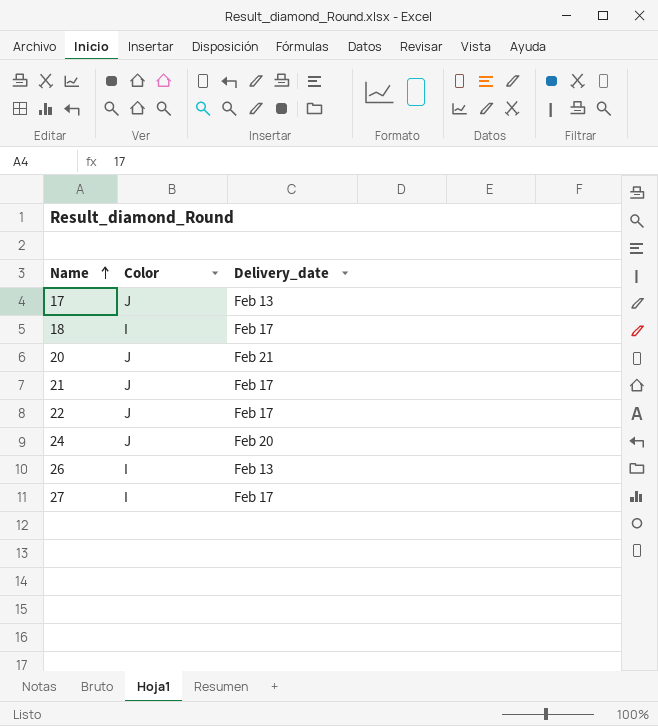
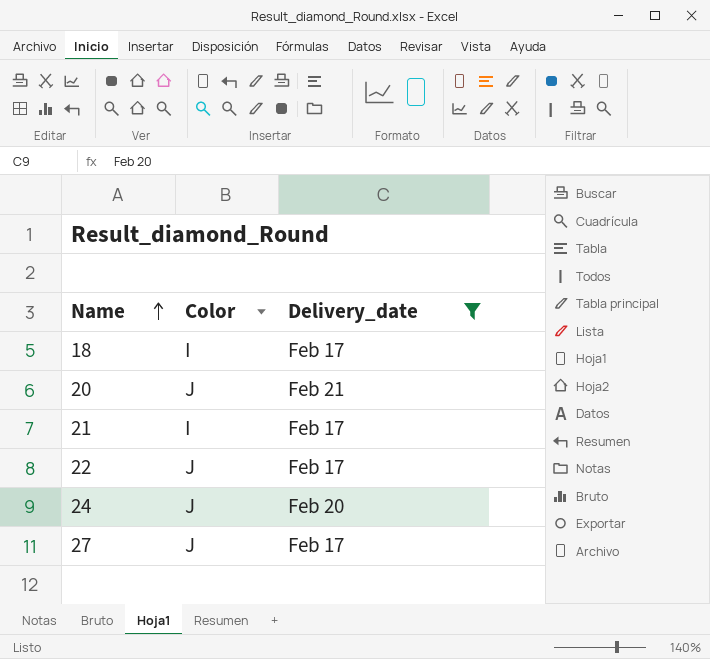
filter: none -> Delivery_date != Feb 13
21 | Color: J -> I
27 | Color: I -> J

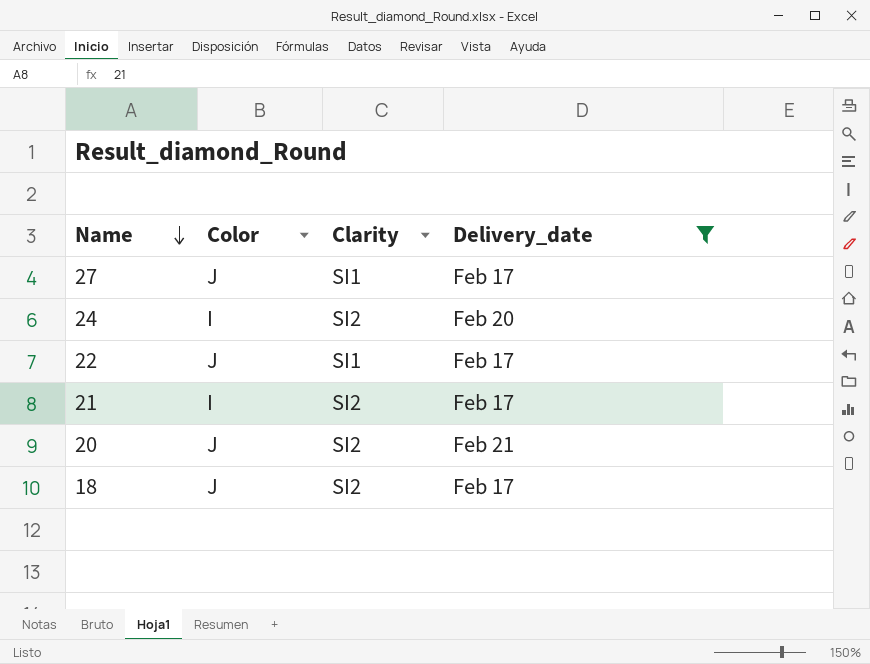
row order: Name ascending -> Name descending
column Clarity | position: none -> 3
24 | Color: J -> I
18 | Color: I -> J

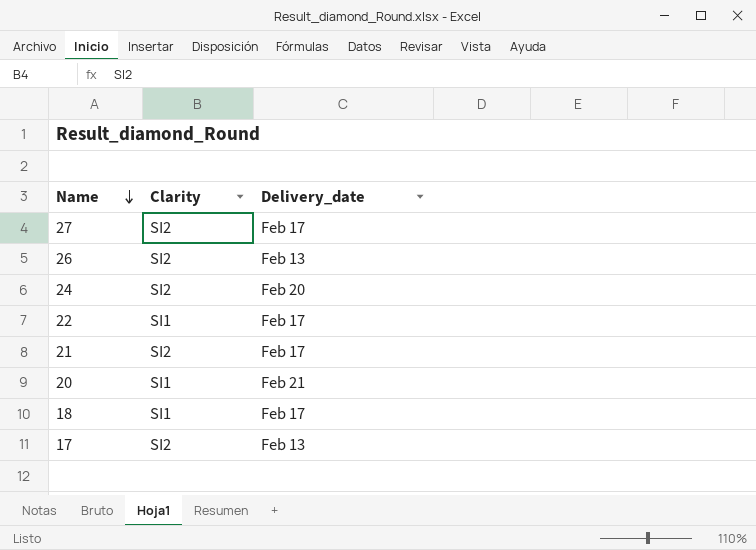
filter: Delivery_date != Feb 13 -> none
column Color | position: 2 -> none
27 | Clarity: SI1 -> SI2
20 | Clarity: SI2 -> SI1
18 | Clarity: SI2 -> SI1

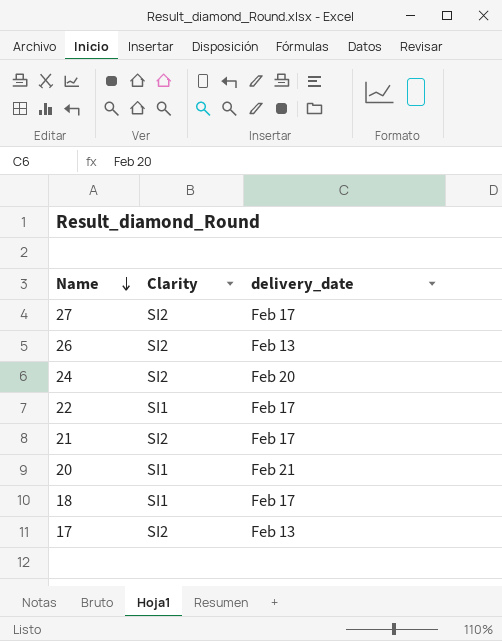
column name: Delivery_date -> delivery_date

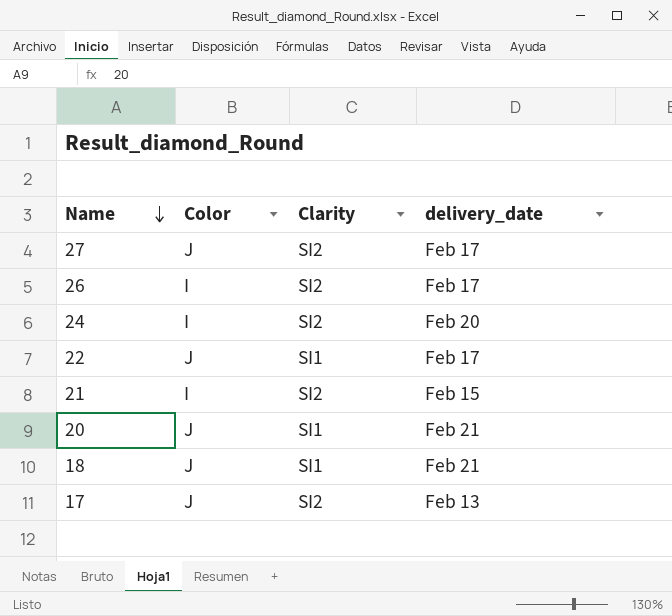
column Color | position: none -> 2
26 | delivery_date: Feb 13 -> Feb 17
21 | delivery_date: Feb 17 -> Feb 15
18 | delivery_date: Feb 17 -> Feb 21

